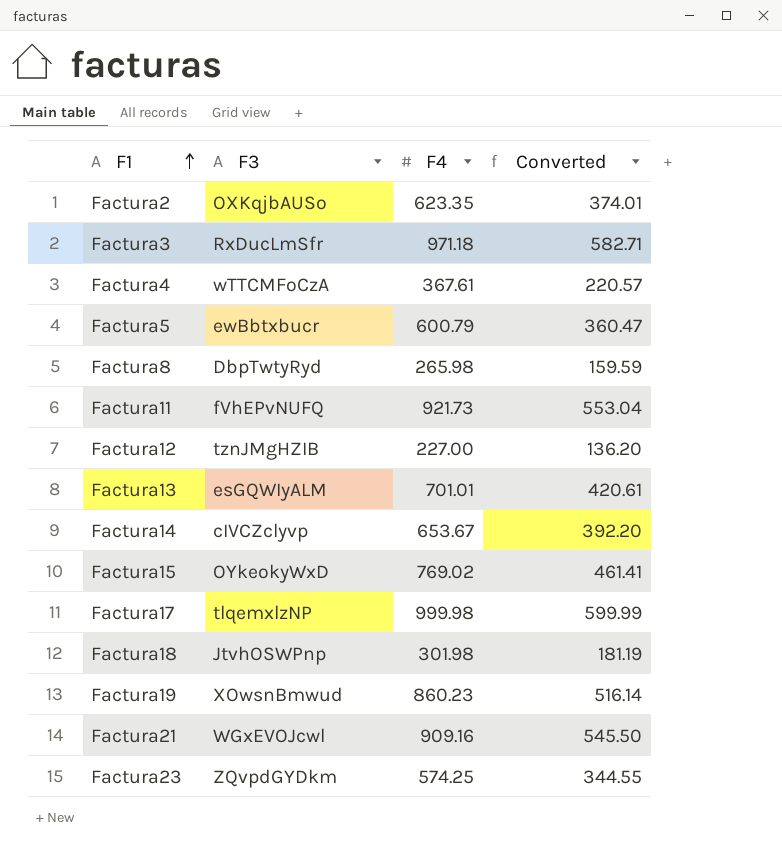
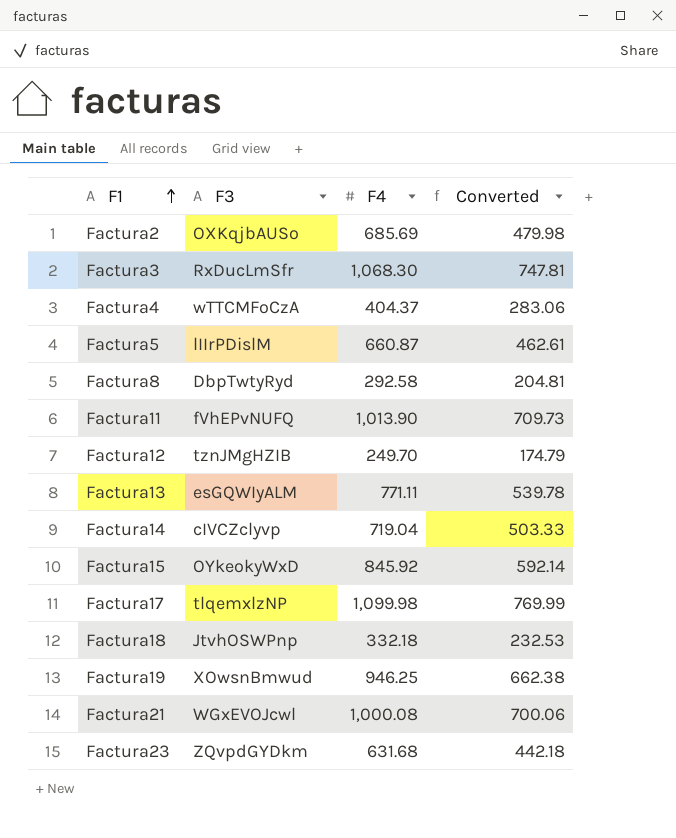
column Converted | formula: [F4] * 0.6 -> [F4] * 0.7
Factura2 | F4: 623.35 -> 685.69
Factura3 | F4: 971.18 -> 1,068.30
Factura4 | F4: 367.61 -> 404.37
Factura5 | F3: ewBbtxbucr -> lIIrPDislM
Factura5 | F4: 600.79 -> 660.87
Factura8 | F4: 265.98 -> 292.58
Factura11 | F4: 921.73 -> 1,013.90
Factura12 | F4: 227.00 -> 249.70
Factura13 | F4: 701.01 -> 771.11
Factura14 | F4: 653.67 -> 719.04
Factura15 | F4: 769.02 -> 845.92
Factura17 | F4: 999.98 -> 1,099.98
Factura18 | F4: 301.98 -> 332.18
Factura19 | F4: 860.23 -> 946.25
Factura21 | F4: 909.16 -> 1,000.08
Factura23 | F4: 574.25 -> 631.68

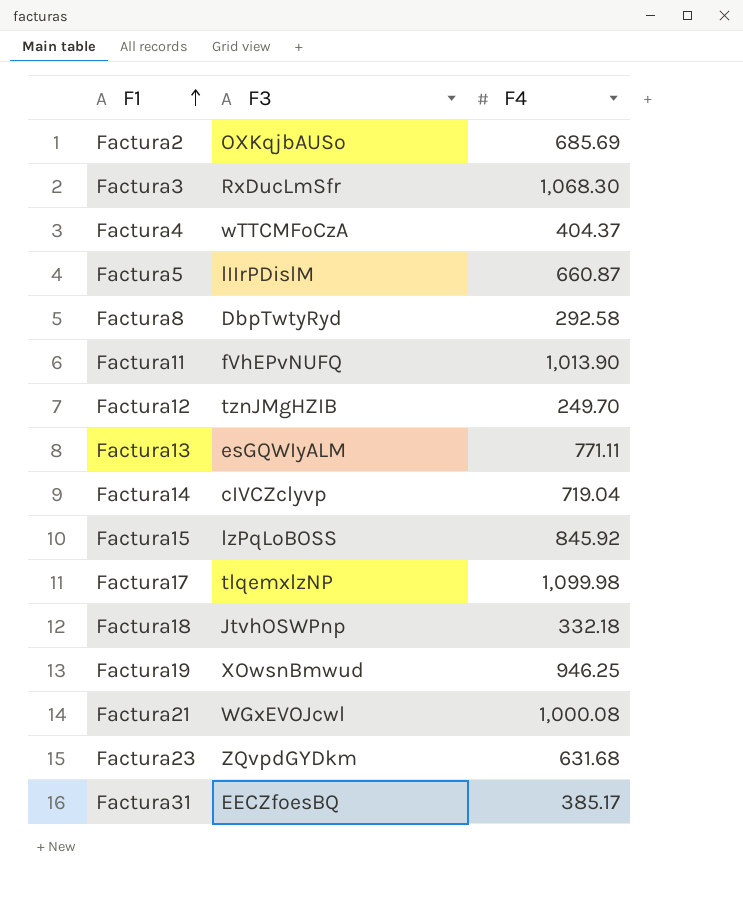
column Converted | formula: [F4] * 0.7 -> none
Factura15 | F3: OYkeokyWxD -> lzPqLoBOSS
row Factura31: none -> EECZfoesBQ | 385.17

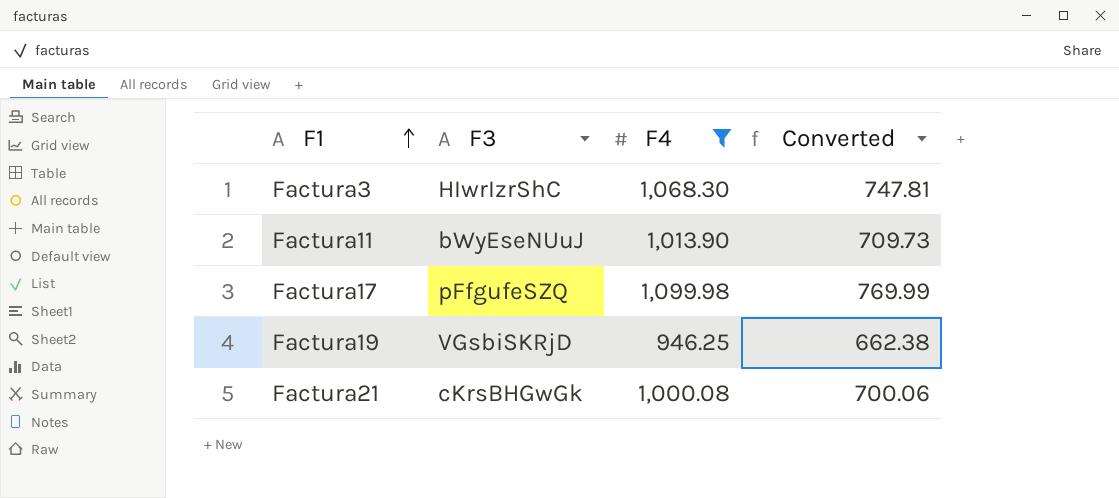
filter: none -> F4 >= 946.25
column Converted | formula: none -> [F4] * 0.7
Factura3 | F3: RxDucLmSfr -> HIwrIzrShC
Factura11 | F3: fVhEPvNUFQ -> bWyEseNUuJ
Factura17 | F3: tlqemxlzNP -> pFfgufeSZQ
Factura19 | F3: XOwsnBmwud -> VGsbiSKRjD
Factura21 | F3: WGxEVOJcwl -> cKrsBHGwGk

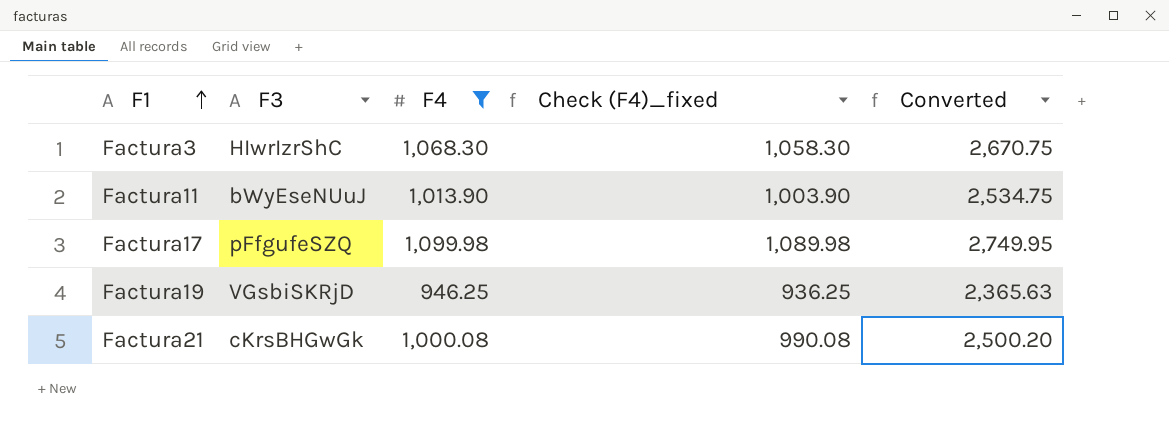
column Check (F4)_fixed | formula: none -> [F4] - 10
column Converted | formula: [F4] * 0.7 -> [F4] * 2.5

